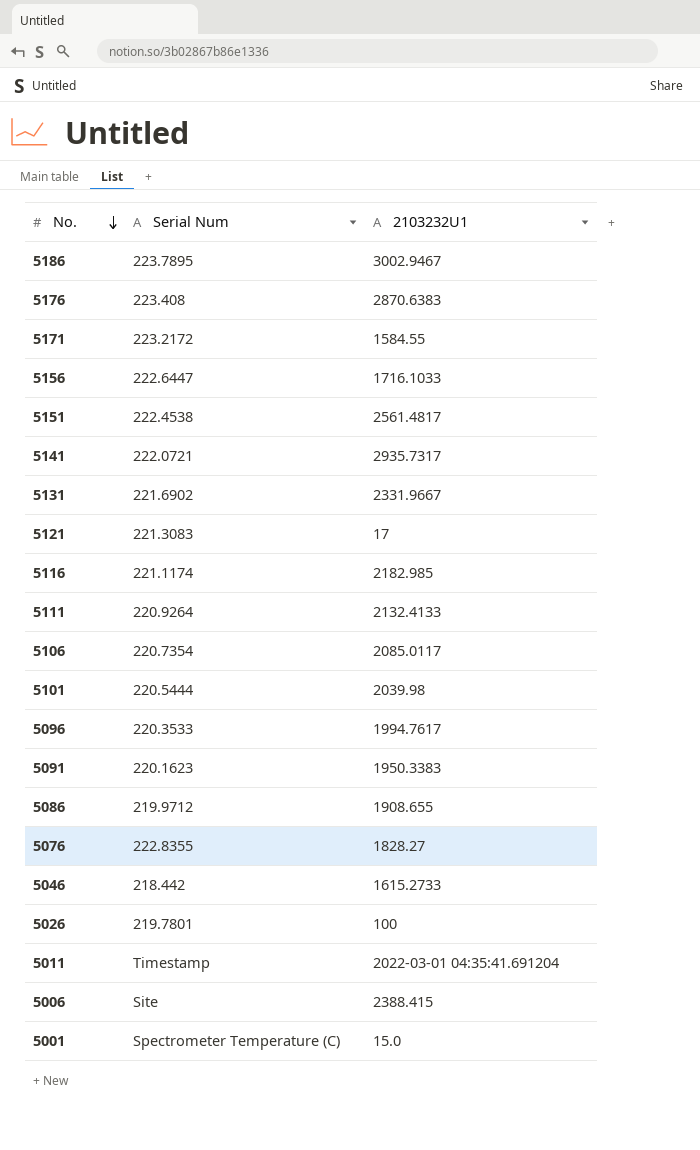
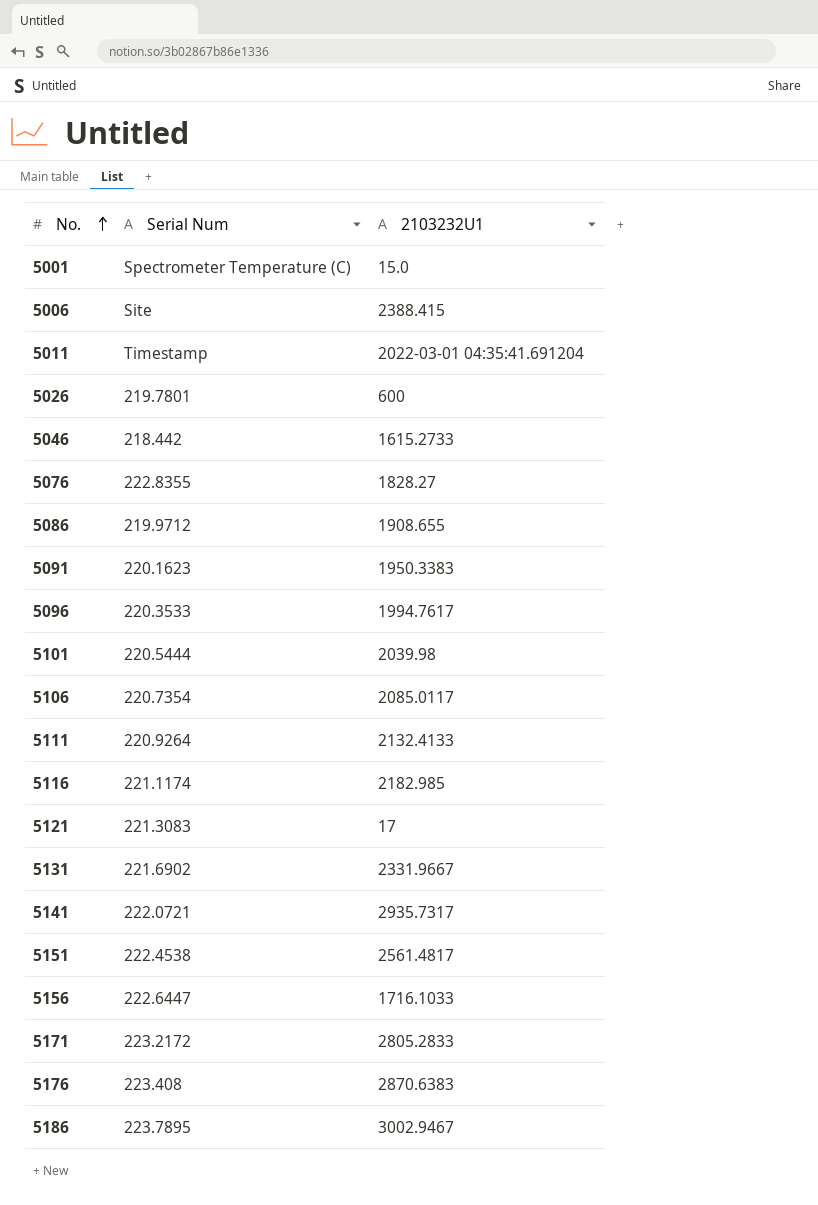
row order: No. descending -> No. ascending
5026 | 2103232U1: 100 -> 600
5171 | 2103232U1: 1584.55 -> 2805.2833

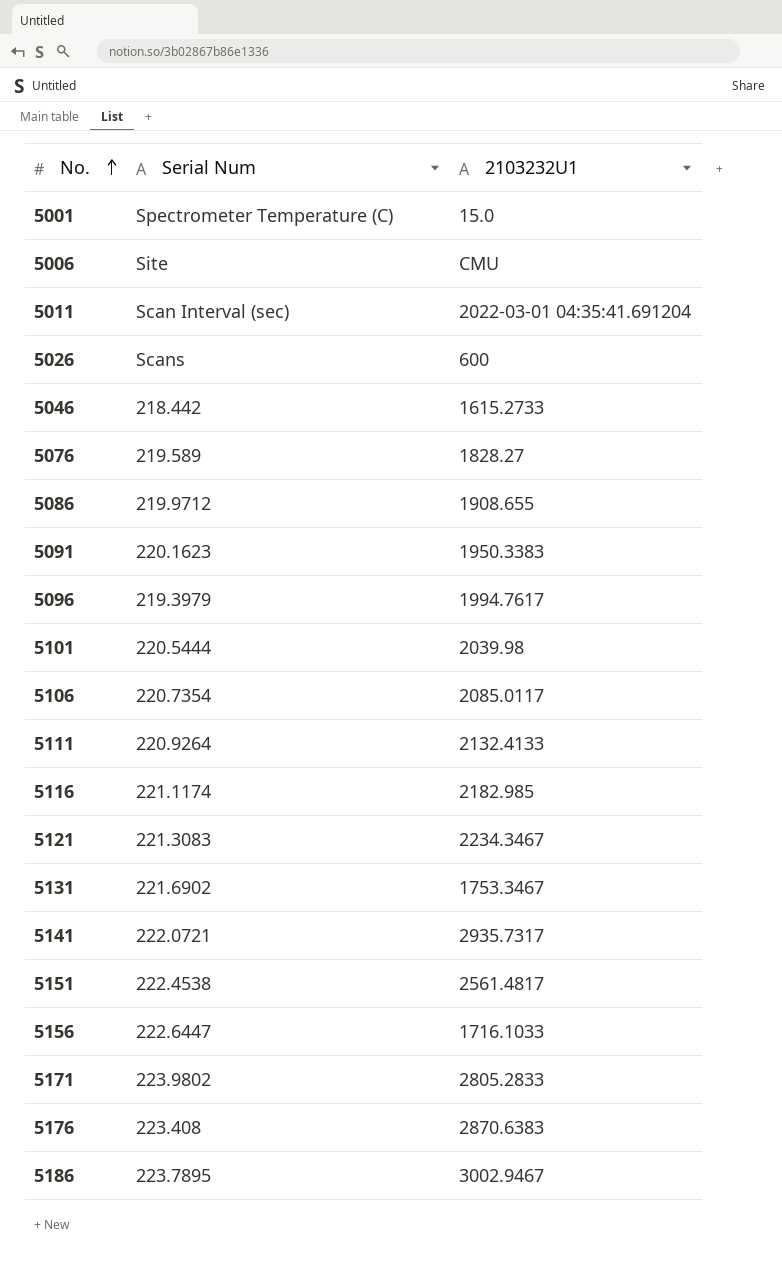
5006 | 2103232U1: 2388.415 -> CMU
5011 | Serial Num: Timestamp -> Scan Interval (sec)
5026 | Serial Num: 219.7801 -> Scans
5076 | Serial Num: 222.8355 -> 219.589
5096 | Serial Num: 220.3533 -> 219.3979
5121 | 2103232U1: 17 -> 2234.3467
5131 | 2103232U1: 2331.9667 -> 1753.3467
5171 | Serial Num: 223.2172 -> 223.9802

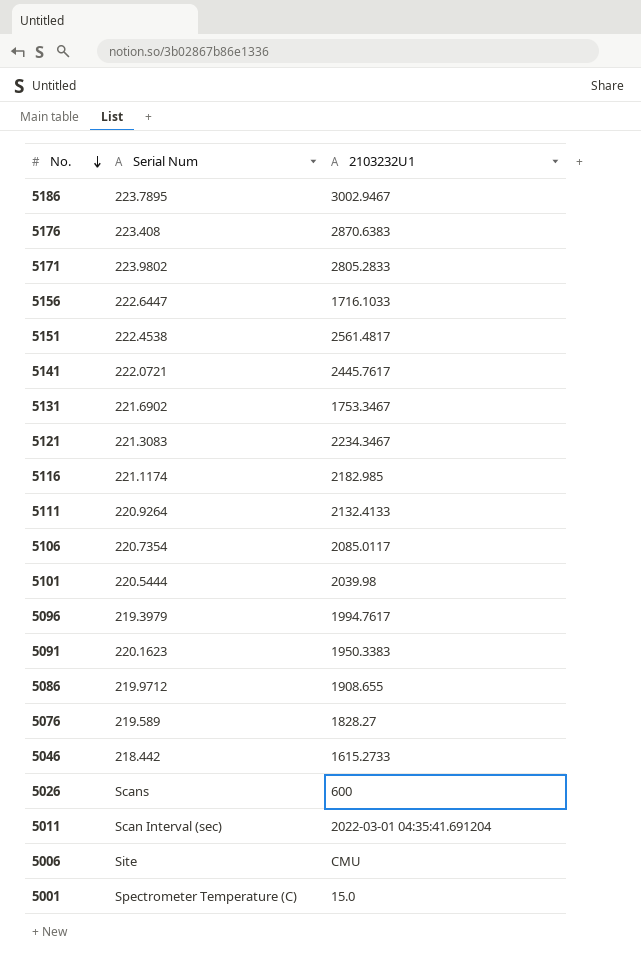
row order: No. ascending -> No. descending
5141 | 2103232U1: 2935.7317 -> 2445.7617

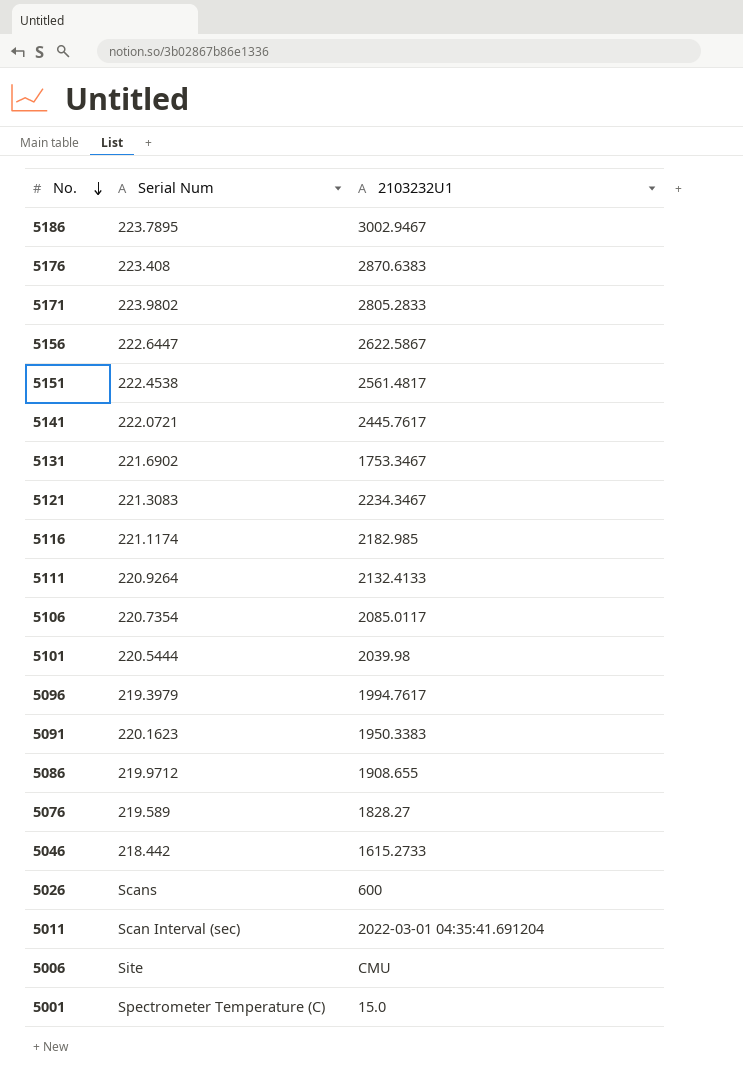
5156 | 2103232U1: 1716.1033 -> 2622.5867

